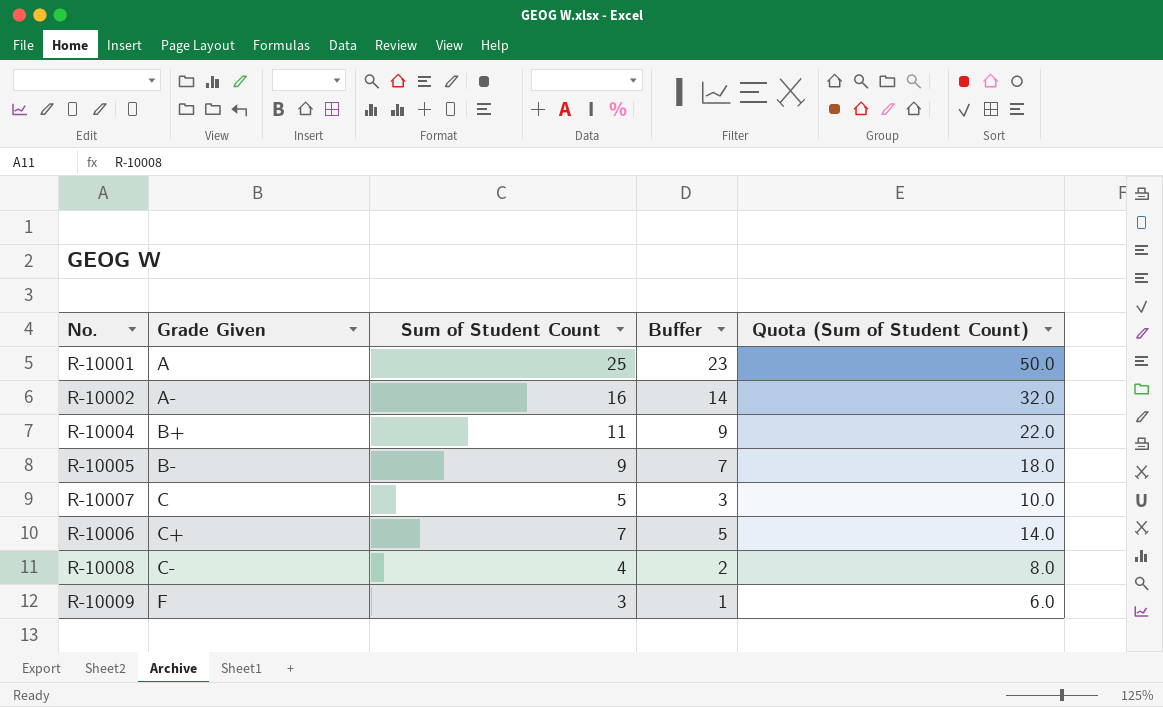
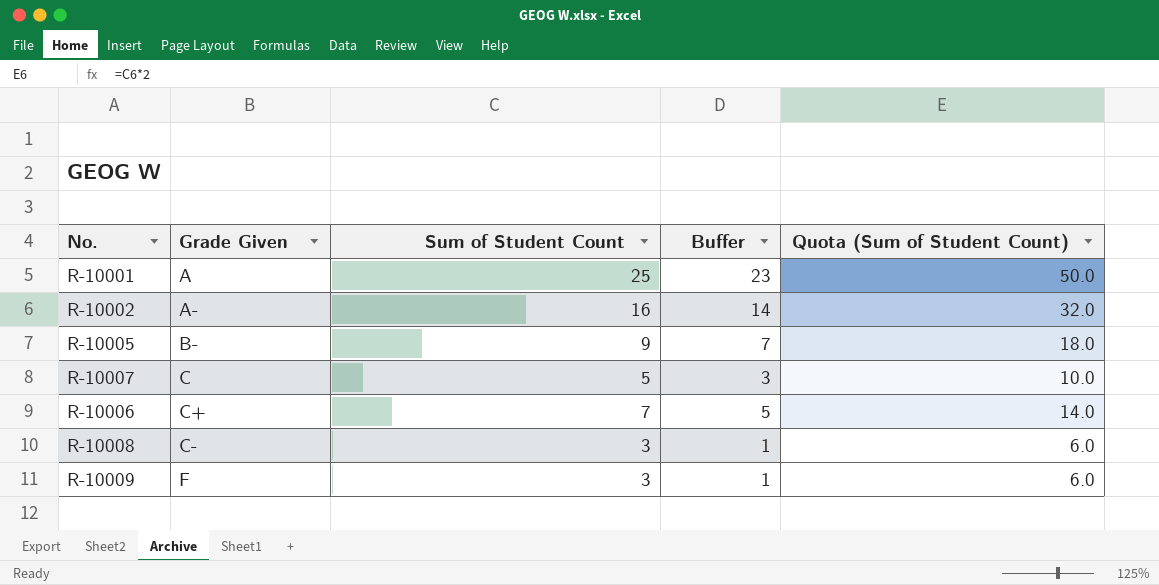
row R-10004: B+ | 11 | 9 | 22.0 -> none
R-10008 | Sum of Student Count: 4 -> 3
R-10008 | Buffer: 2 -> 1
R-10008 | Quota (Sum of Student Count): 8.0 -> 6.0

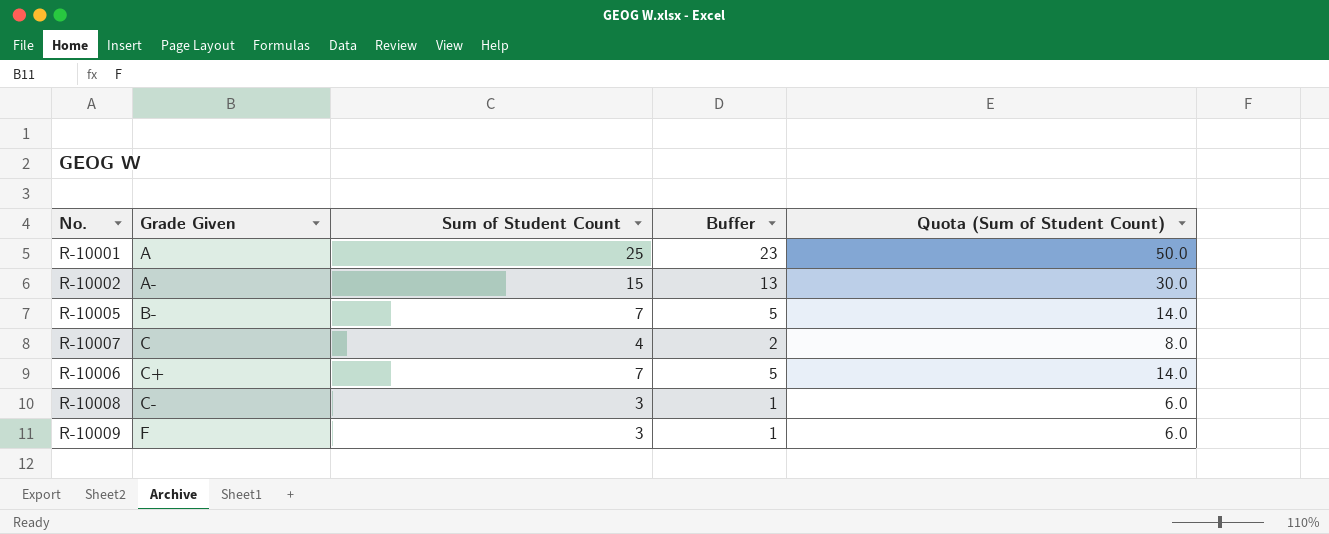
R-10002 | Sum of Student Count: 16 -> 15
R-10002 | Buffer: 14 -> 13
R-10002 | Quota (Sum of Student Count): 32.0 -> 30.0
R-10005 | Sum of Student Count: 9 -> 7
R-10005 | Buffer: 7 -> 5
R-10005 | Quota (Sum of Student Count): 18.0 -> 14.0
R-10007 | Sum of Student Count: 5 -> 4
R-10007 | Buffer: 3 -> 2
R-10007 | Quota (Sum of Student Count): 10.0 -> 8.0

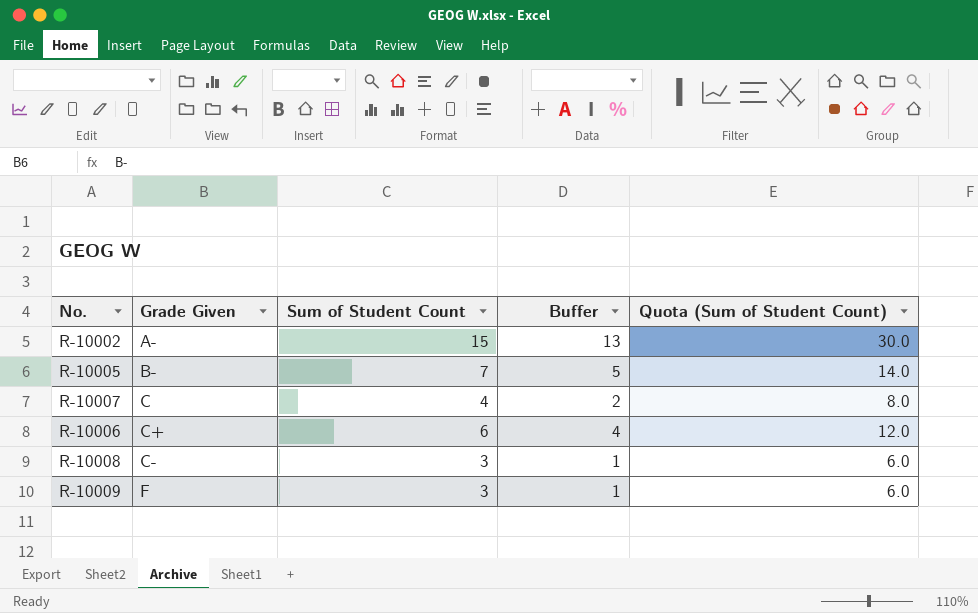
row R-10001: A | 25 | 23 | 50.0 -> none
R-10006 | Sum of Student Count: 7 -> 6
R-10006 | Buffer: 5 -> 4
R-10006 | Quota (Sum of Student Count): 14.0 -> 12.0

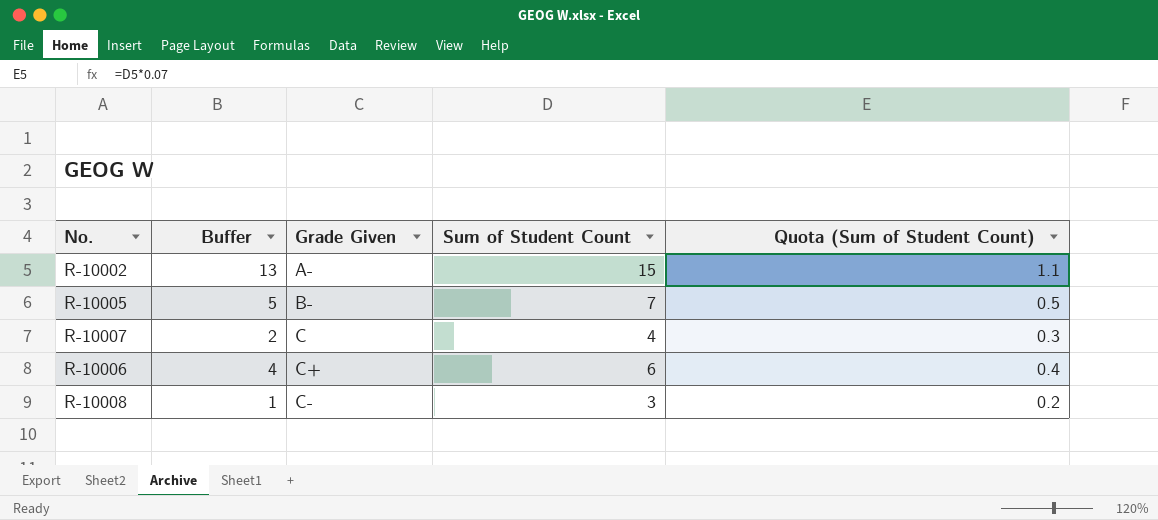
column Buffer | position: 4 -> 2
column Quota (Sum of Student Count) | formula: [Sum of Student Count] * 2 -> [Sum of Student Count] * 0.07
row R-10009: F | 3 | 1 | 6.0 -> none

